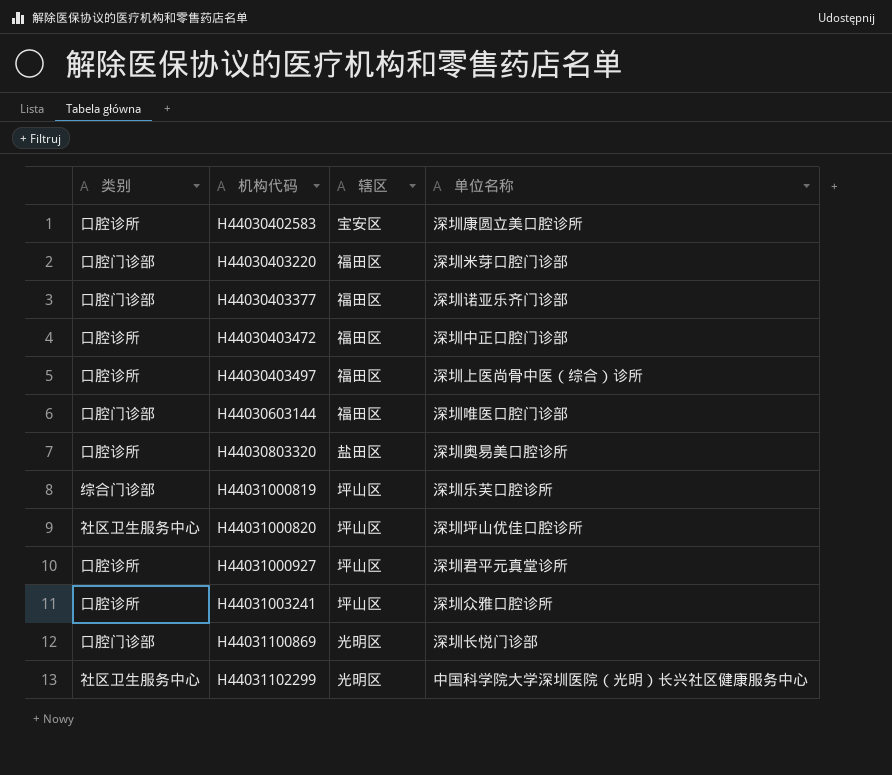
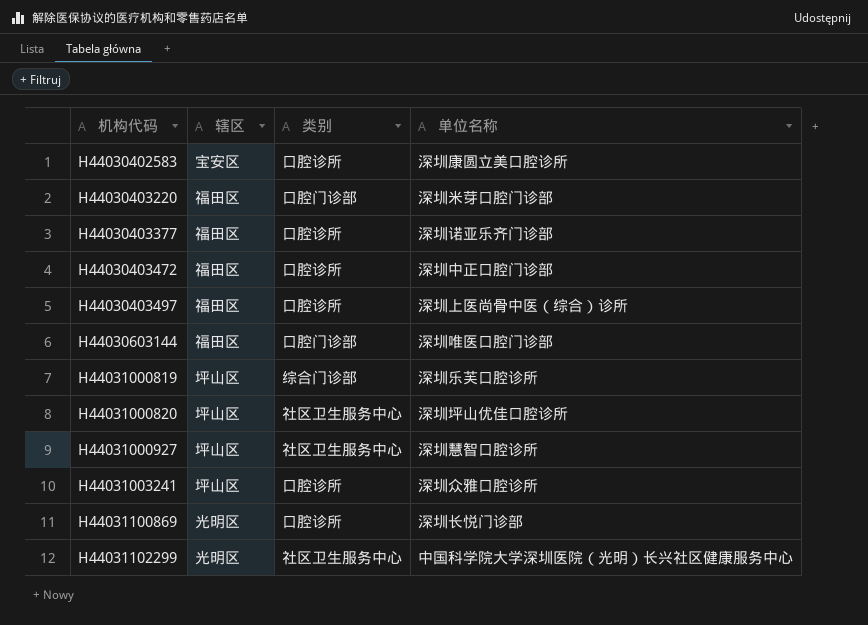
column 类别 | position: 1 -> 3
row H44030803320: 口腔诊所 | 盐田区 | 深圳奥易美口腔诊所 -> none
H44030403377 | 类别: 口腔门诊部 -> 口腔诊所
H44031000927 | 类别: 口腔诊所 -> 社区卫生服务中心
H44031000927 | 单位名称: 深圳君平元真堂诊所 -> 深圳慧智口腔诊所
H44031100869 | 类别: 口腔门诊部 -> 口腔诊所

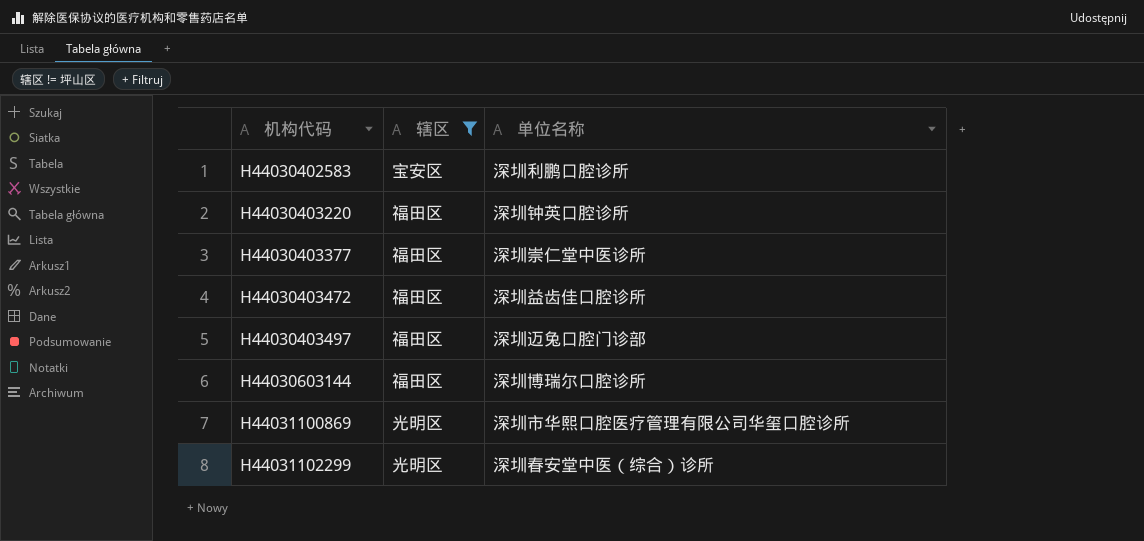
filter: none -> 辖区 != 坪山区
column 类别 | position: 3 -> none
H44030402583 | 单位名称: 深圳康圆立美口腔诊所 -> 深圳利鹏口腔诊所
H44030403220 | 单位名称: 深圳米芽口腔门诊部 -> 深圳钟英口腔诊所
H44030403377 | 单位名称: 深圳诺亚乐齐门诊部 -> 深圳崇仁堂中医诊所
H44030403472 | 单位名称: 深圳中正口腔门诊部 -> 深圳益齿佳口腔诊所
H44030403497 | 单位名称: 深圳上医尚骨中医（综合）诊所 -> 深圳迈兔口腔门诊部
H44030603144 | 单位名称: 深圳唯医口腔门诊部 -> 深圳博瑞尔口腔诊所
H44031100869 | 单位名称: 深圳长悦门诊部 -> 深圳市华熙口腔医疗管理有限公司华玺口腔诊所
H44031102299 | 单位名称: 中国科学院大学深圳医院（光明）长兴社区健康服务中心 -> 深圳春安堂中医（综合）诊所

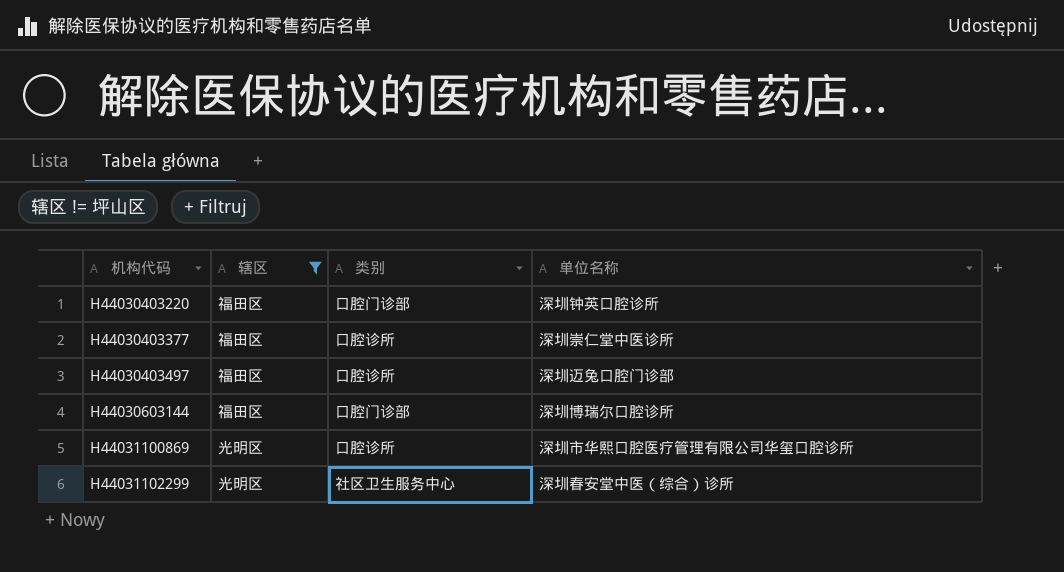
column 类别 | position: none -> 3
row H44030402583: 宝安区 | 深圳利鹏口腔诊所 -> none
row H44030403472: 福田区 | 深圳益齿佳口腔诊所 -> none

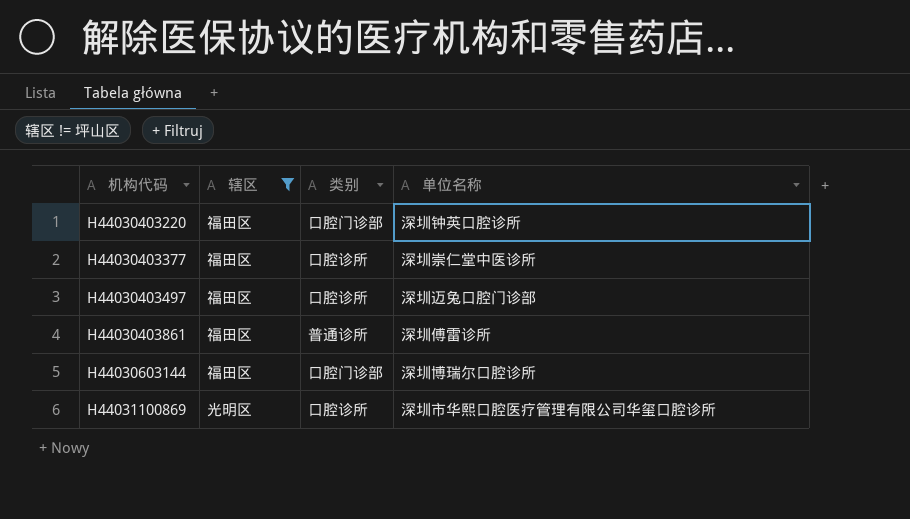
row H44031102299: 光明区 | 社区卫生服务中心 | 深圳春安堂中医（综合）诊所 -> none
row H44030403861: none -> 福田区 | 普通诊所 | 深圳傅雷诊所

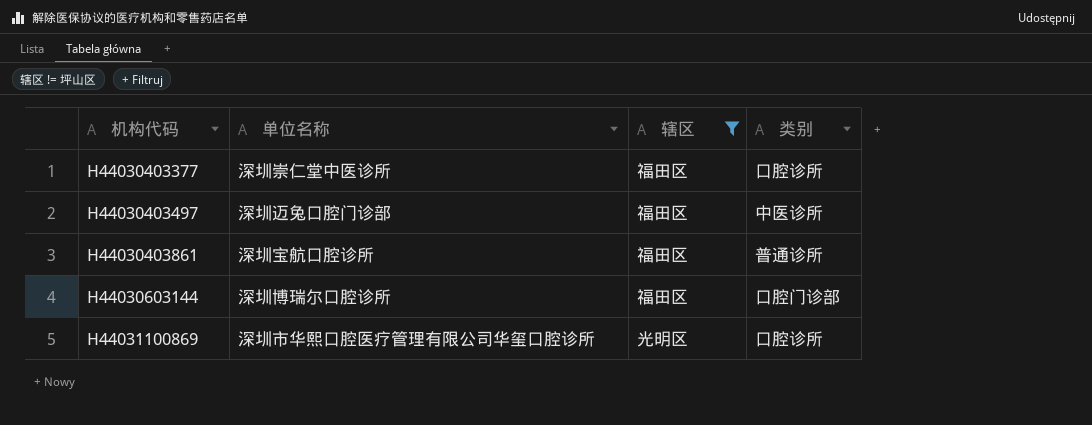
column 单位名称 | position: 4 -> 2
row H44030403220: 福田区 | 口腔门诊部 | 深圳钟英口腔诊所 -> none
H44030403497 | 类别: 口腔诊所 -> 中医诊所
H44030403861 | 单位名称: 深圳傅雷诊所 -> 深圳宝航口腔诊所

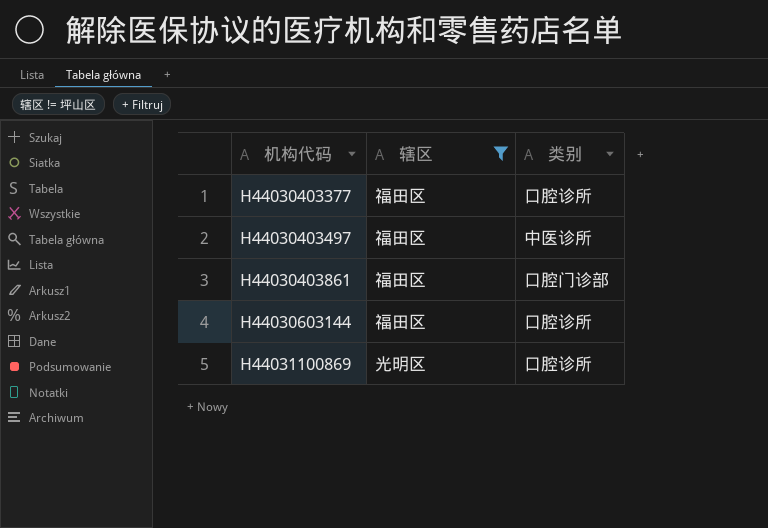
column 单位名称 | position: 2 -> none
H44030403861 | 类别: 普通诊所 -> 口腔门诊部
H44030603144 | 类别: 口腔门诊部 -> 口腔诊所

